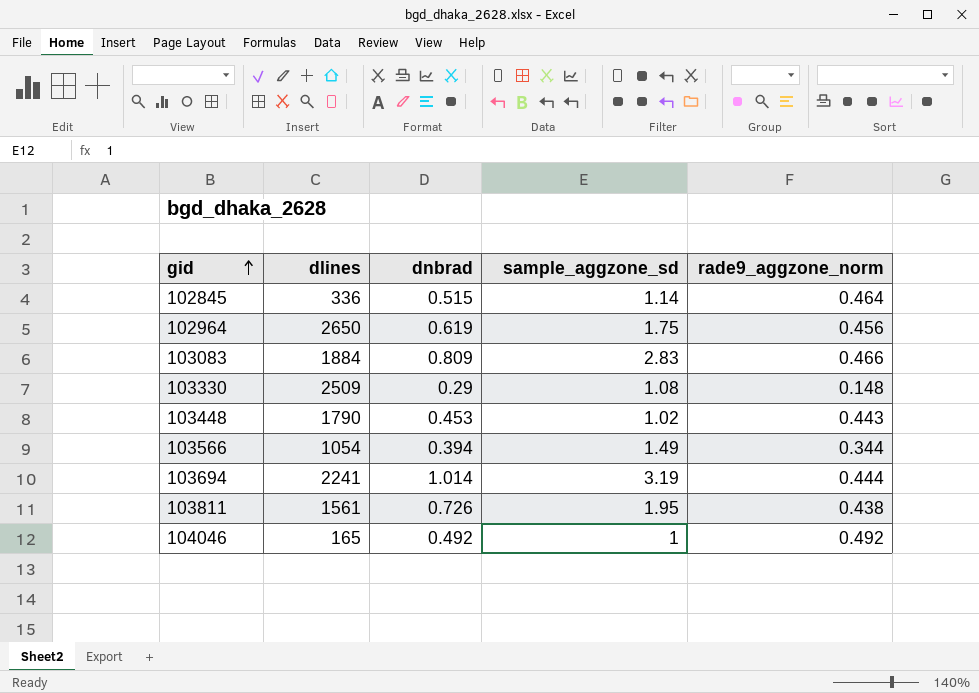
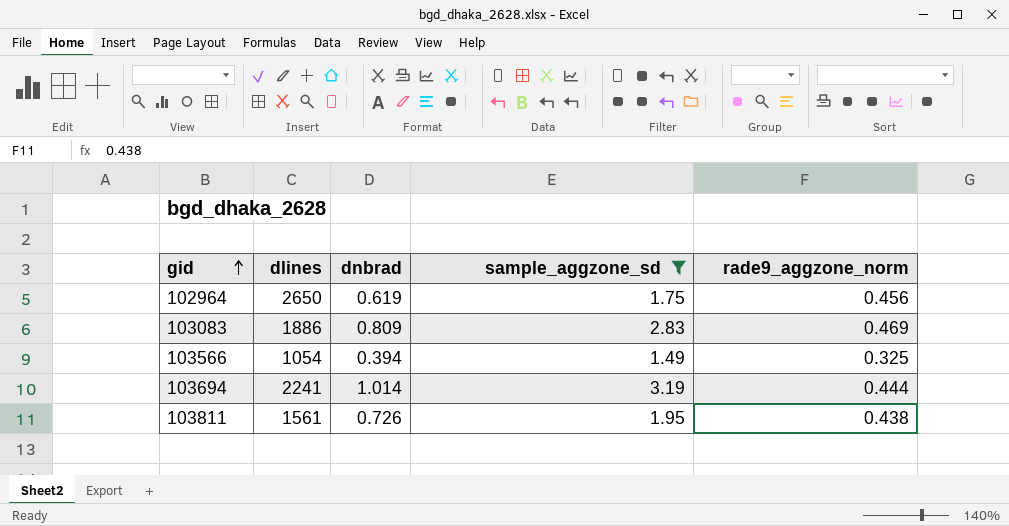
filter: none -> sample_aggzone_sd >= 1.49
103083 | dlines: 1884 -> 1886
103083 | rade9_aggzone_norm: 0.466 -> 0.469
103566 | rade9_aggzone_norm: 0.344 -> 0.325

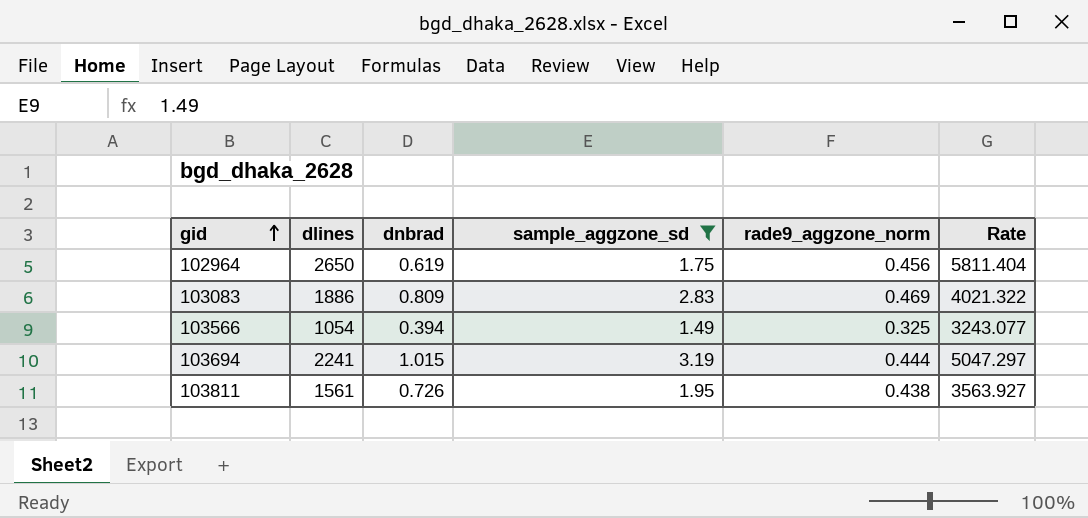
column Rate | formula: none -> [dlines] / [rade9_aggzone_norm]
103694 | dnbrad: 1.014 -> 1.015

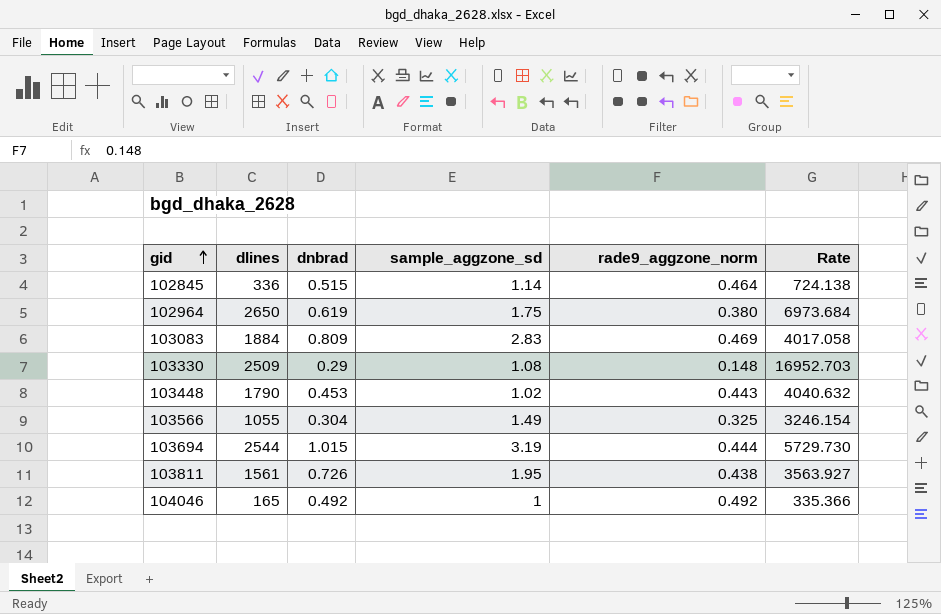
filter: sample_aggzone_sd >= 1.49 -> none
102964 | rade9_aggzone_norm: 0.456 -> 0.380
102964 | Rate: 5811.404 -> 6973.684
103083 | dlines: 1886 -> 1884
103083 | Rate: 4021.322 -> 4017.058
103566 | dlines: 1054 -> 1055
103566 | dnbrad: 0.394 -> 0.304
103566 | Rate: 3243.077 -> 3246.154
103694 | dlines: 2241 -> 2544
103694 | Rate: 5047.297 -> 5729.730

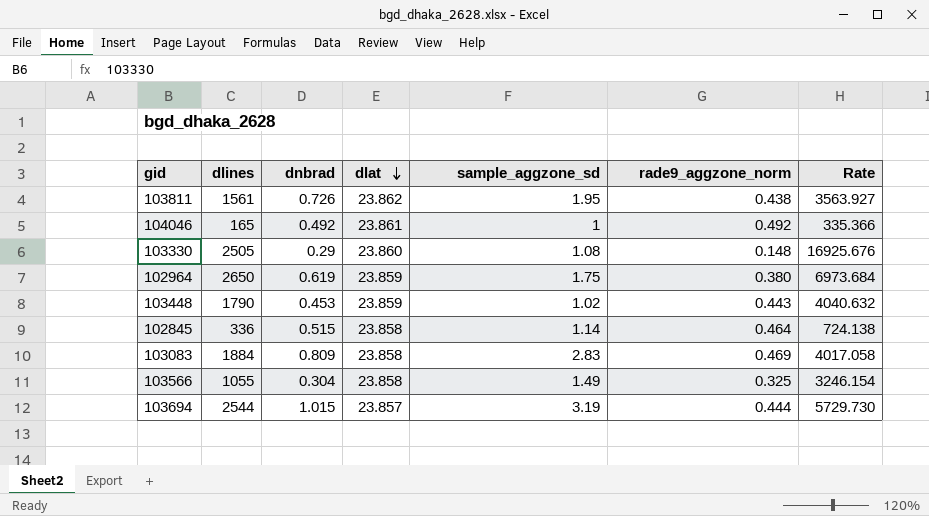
row order: gid ascending -> dlat descending
column dlat | position: none -> 4
103330 | dlines: 2509 -> 2505
103330 | Rate: 16952.703 -> 16925.676

